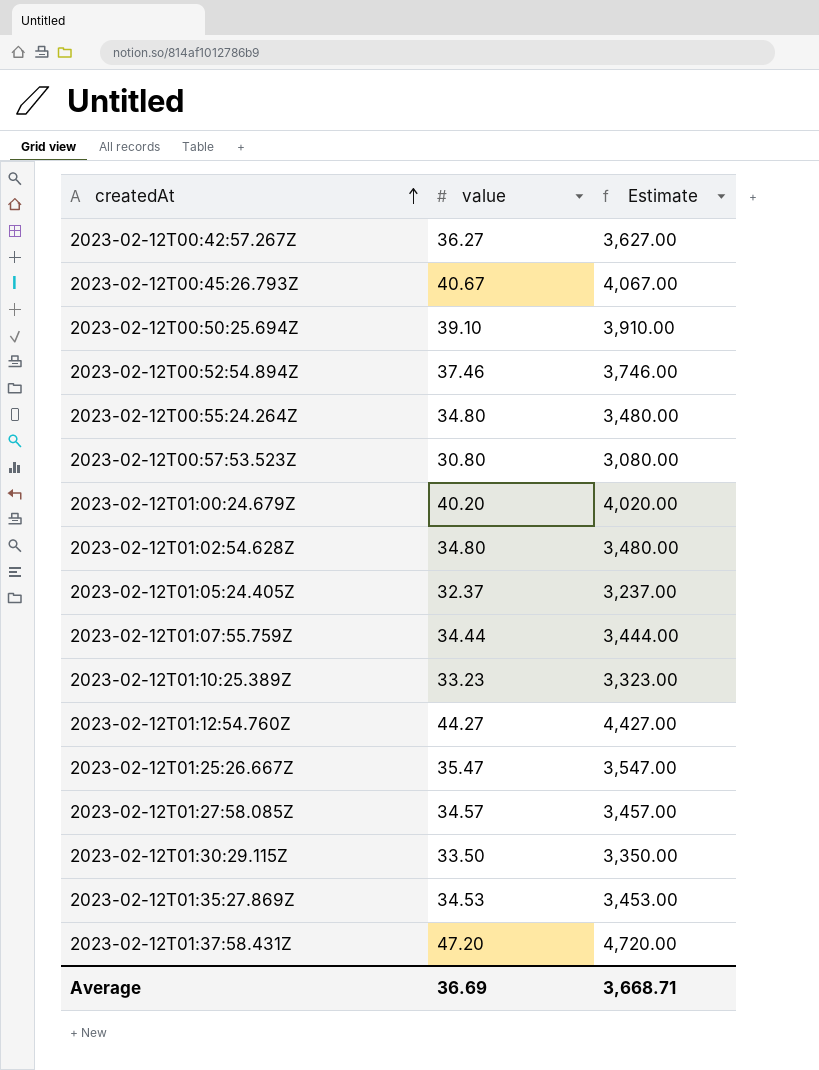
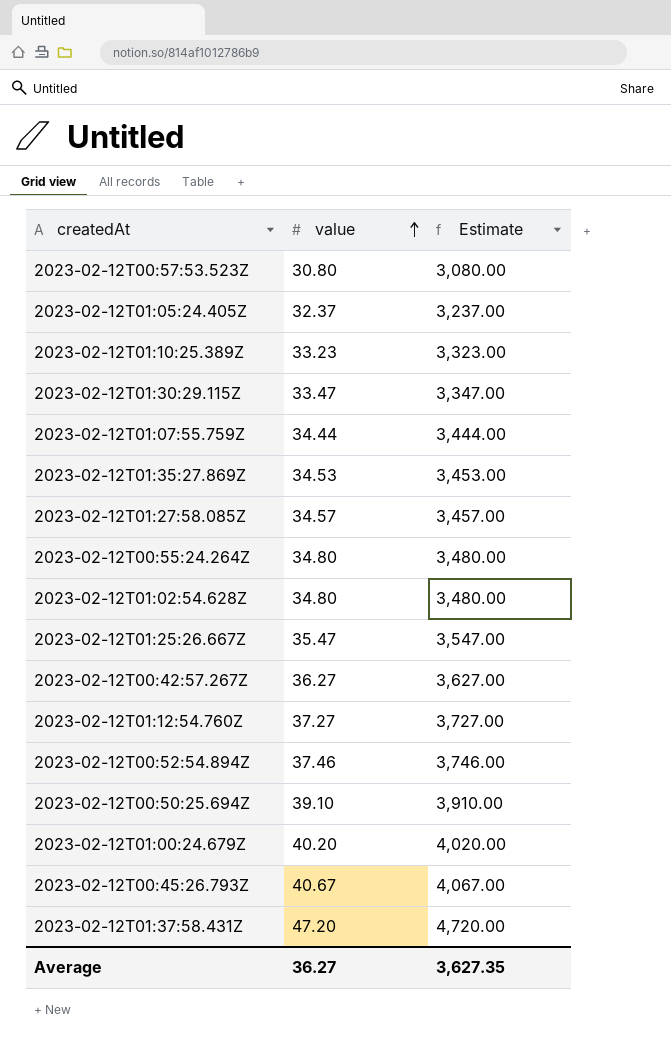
row order: createdAt ascending -> value ascending
2023-02-12T01:30:29.115Z | value: 33.50 -> 33.47
2023-02-12T01:30:29.115Z | Estimate: 3,350.00 -> 3,347.00
2023-02-12T01:12:54.760Z | value: 44.27 -> 37.27
2023-02-12T01:12:54.760Z | Estimate: 4,427.00 -> 3,727.00
Average | value: 36.69 -> 36.27
Average | Estimate: 3,668.71 -> 3,627.35

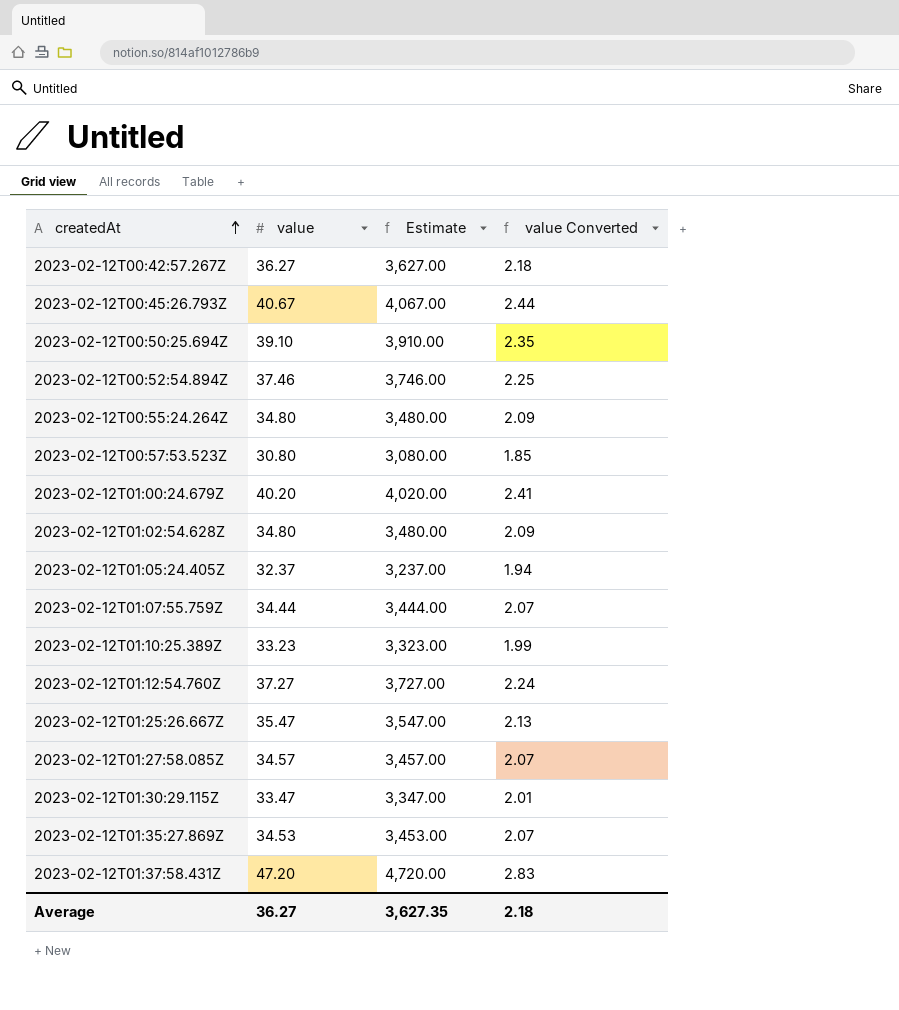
row order: value ascending -> createdAt ascending
column value Converted | formula: none -> [value] * 0.06

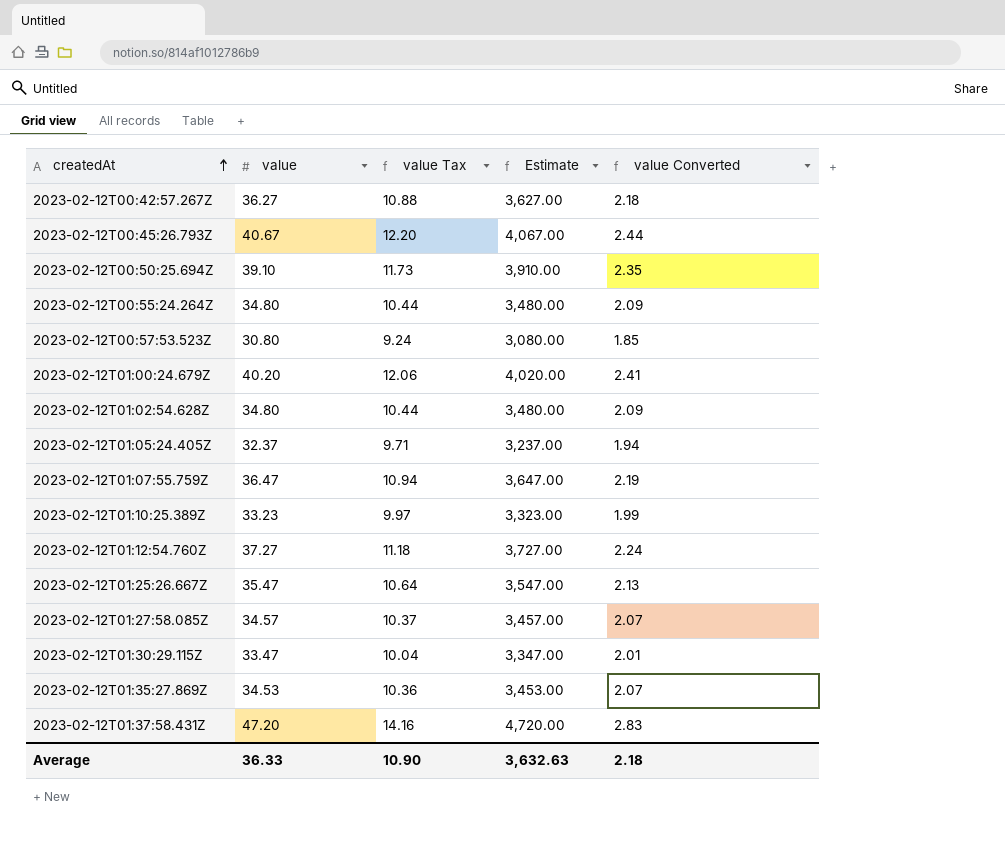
column value Tax | formula: none -> [value] * 0.3
row 2023-02-12T00:52:54.894Z: 37.46 | 3,746.00 | 2.25 -> none
2023-02-12T01:07:55.759Z | value: 34.44 -> 36.47
2023-02-12T01:07:55.759Z | Estimate: 3,444.00 -> 3,647.00
2023-02-12T01:07:55.759Z | value Converted: 2.07 -> 2.19
Average | value: 36.27 -> 36.33
Average | Estimate: 3,627.35 -> 3,632.63

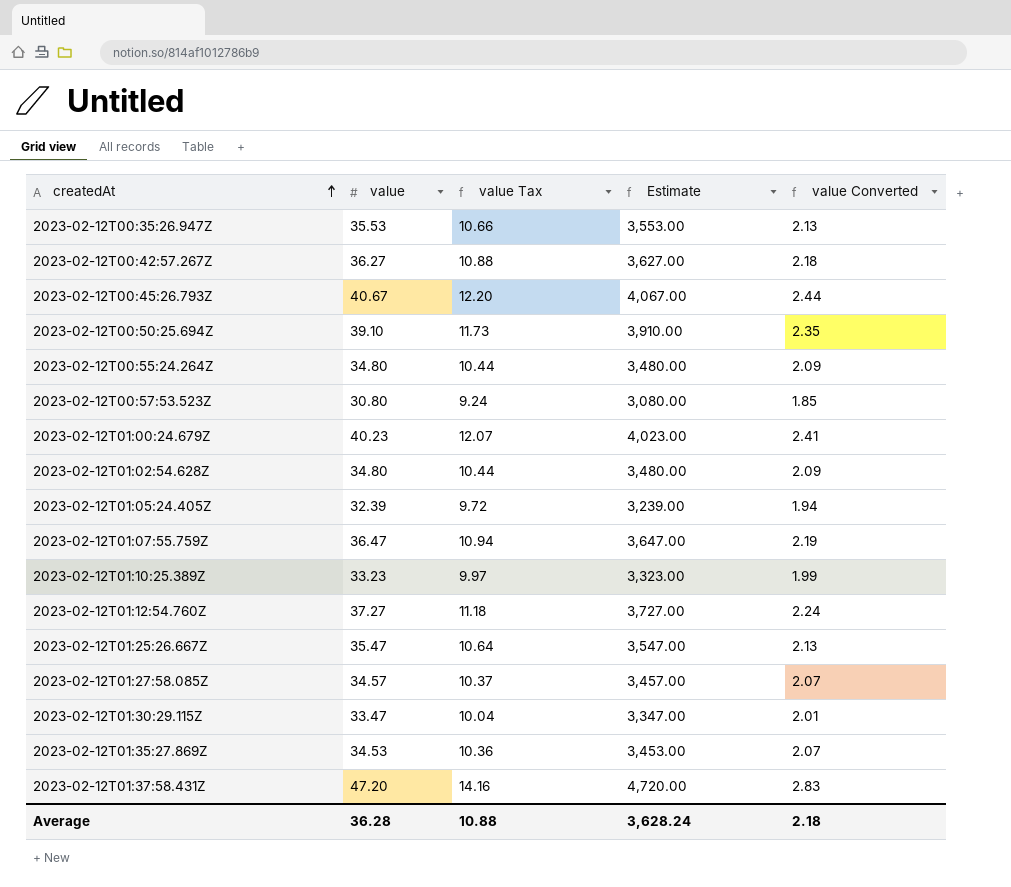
row 2023-02-12T00:35:26.947Z: none -> 35.53 | 10.66 | 3,553.00 | 2.13
2023-02-12T01:00:24.679Z | value: 40.20 -> 40.23
2023-02-12T01:00:24.679Z | value Tax: 12.06 -> 12.07
2023-02-12T01:00:24.679Z | Estimate: 4,020.00 -> 4,023.00
2023-02-12T01:05:24.405Z | value: 32.37 -> 32.39
2023-02-12T01:05:24.405Z | value Tax: 9.71 -> 9.72
2023-02-12T01:05:24.405Z | Estimate: 3,237.00 -> 3,239.00
Average | value: 36.33 -> 36.28
Average | value Tax: 10.90 -> 10.88
Average | Estimate: 3,632.63 -> 3,628.24

